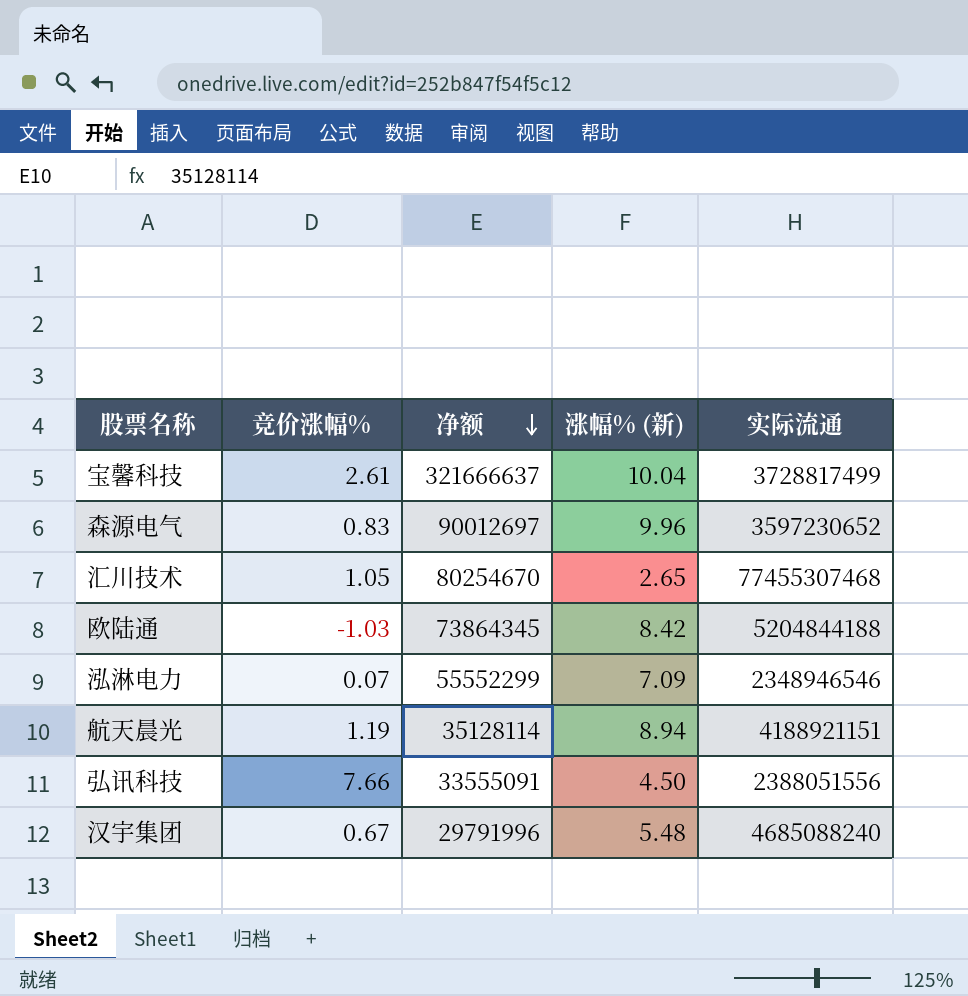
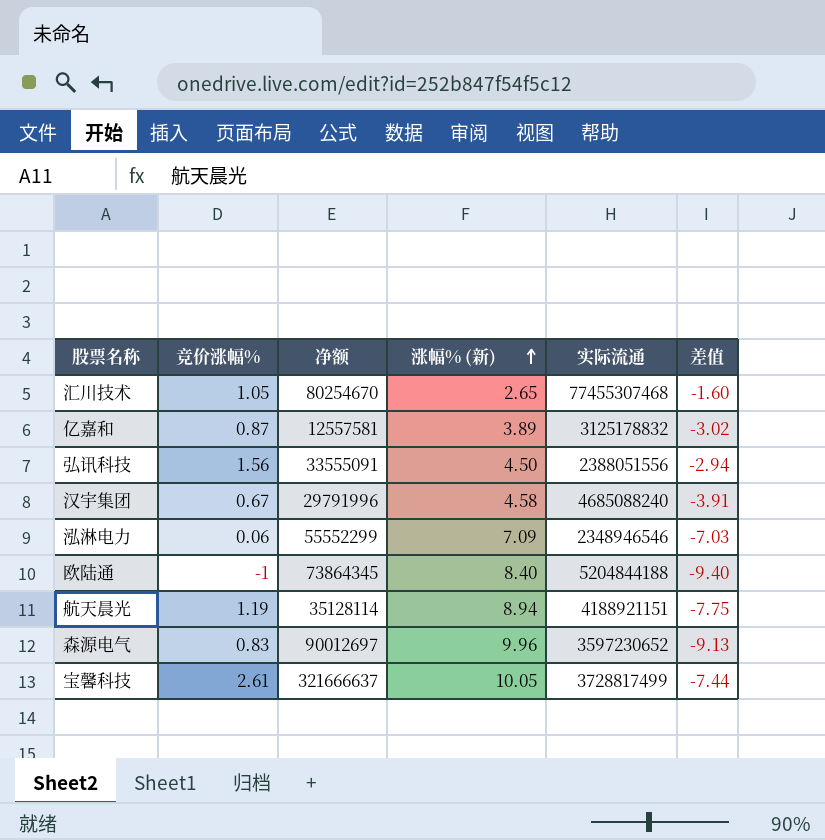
row order: 净额 descending -> 涨幅% (新) ascending
column 差值 | formula: none -> [竞价涨幅%] - [涨幅% (新)]
row 亿嘉和: none -> 0.87 | 12557581 | 3.89 | 3125178832 | -3.02
弘讯科技 | 竞价涨幅%: 7.66 -> 1.56
汉宇集团 | 涨幅% (新): 5.48 -> 4.58
泓淋电力 | 竞价涨幅%: 0.07 -> 0.06
欧陆通 | 竞价涨幅%: -1.03 -> -1
欧陆通 | 涨幅% (新): 8.42 -> 8.40
宝馨科技 | 涨幅% (新): 10.04 -> 10.05

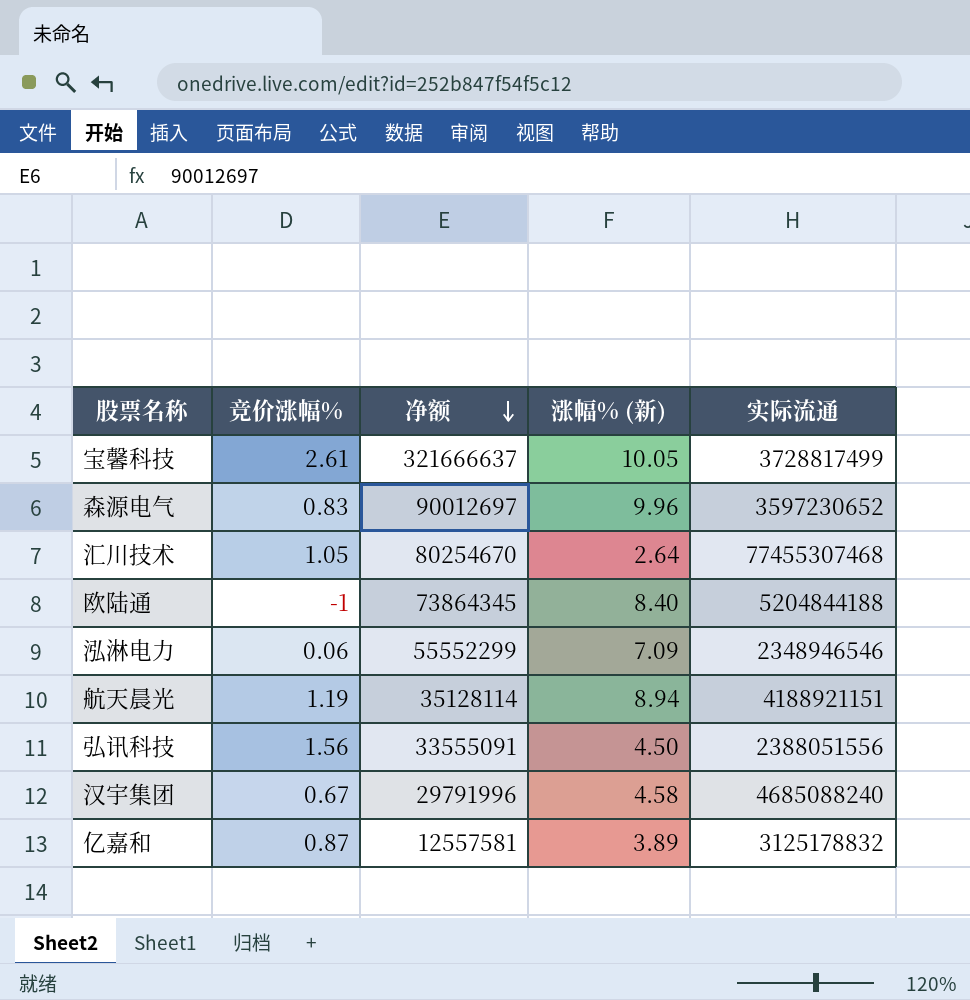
row order: 涨幅% (新) ascending -> 净额 descending
column 差值 | formula: [竞价涨幅%] - [涨幅% (新)] -> none
汇川技术 | 涨幅% (新): 2.65 -> 2.64

